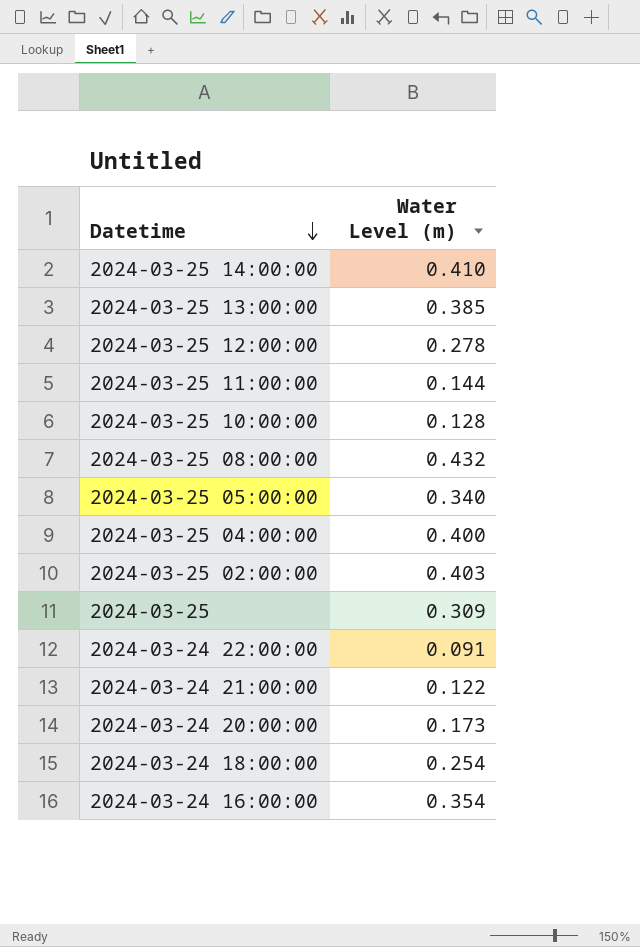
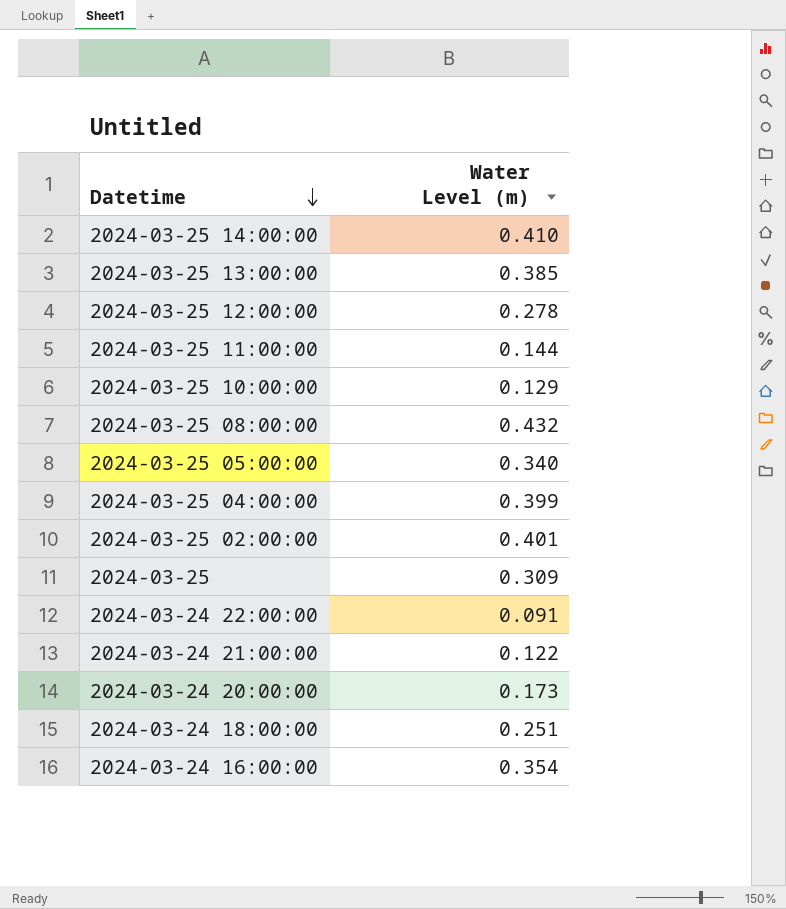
2024-03-25 10:00:00 | Water Level (m): 0.128 -> 0.129
2024-03-25 04:00:00 | Water Level (m): 0.400 -> 0.399
2024-03-25 02:00:00 | Water Level (m): 0.403 -> 0.401
2024-03-24 18:00:00 | Water Level (m): 0.254 -> 0.251

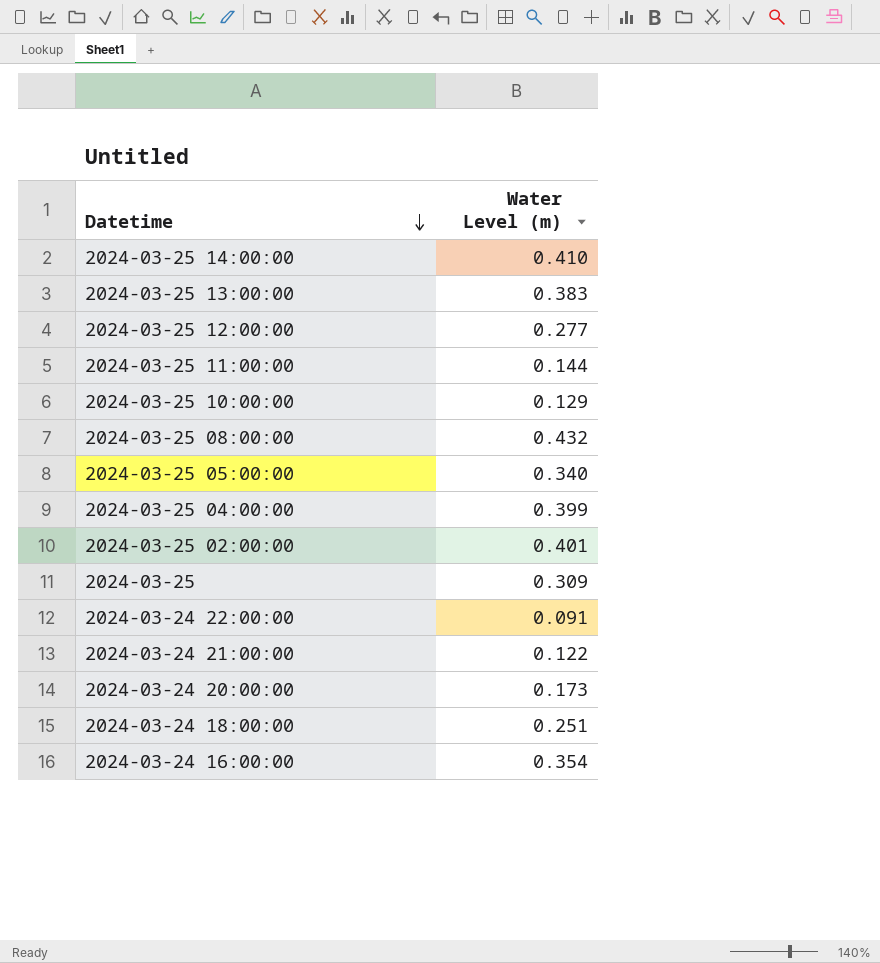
2024-03-25 13:00:00 | Water Level (m): 0.385 -> 0.383
2024-03-25 12:00:00 | Water Level (m): 0.278 -> 0.277

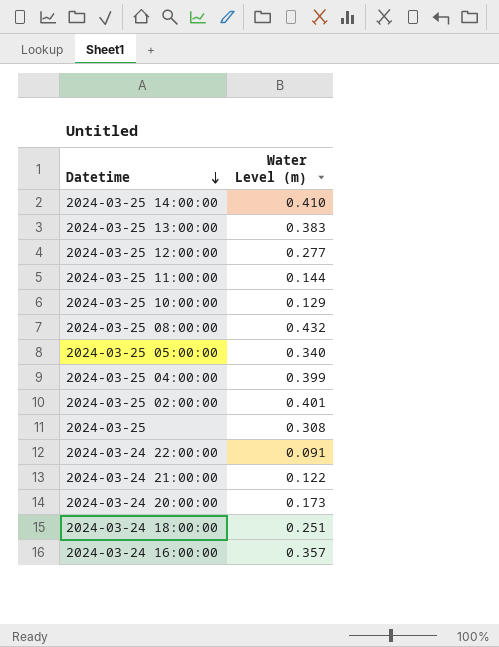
2024-03-25 | Water Level (m): 0.309 -> 0.308
2024-03-24 16:00:00 | Water Level (m): 0.354 -> 0.357

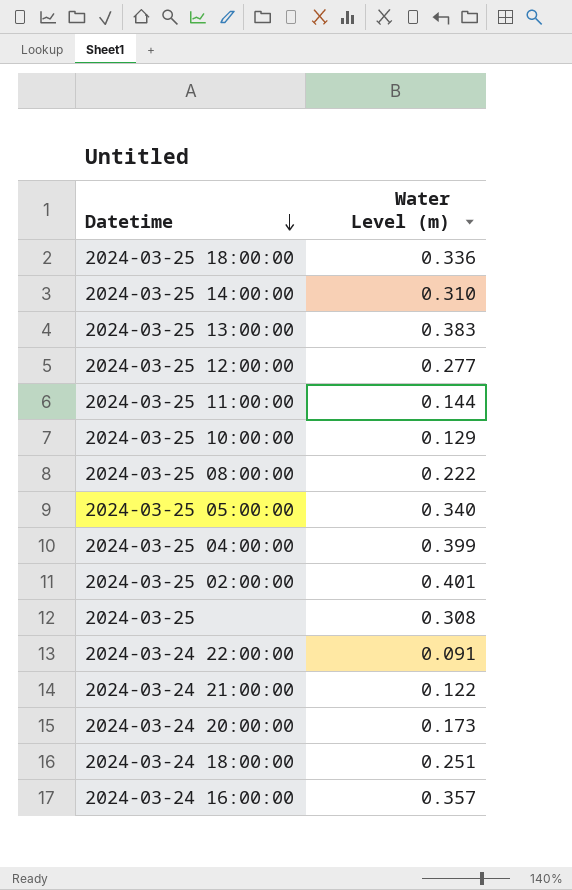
row 2024-03-25 18:00:00: none -> 0.336
2024-03-25 14:00:00 | Water Level (m): 0.410 -> 0.310
2024-03-25 08:00:00 | Water Level (m): 0.432 -> 0.222

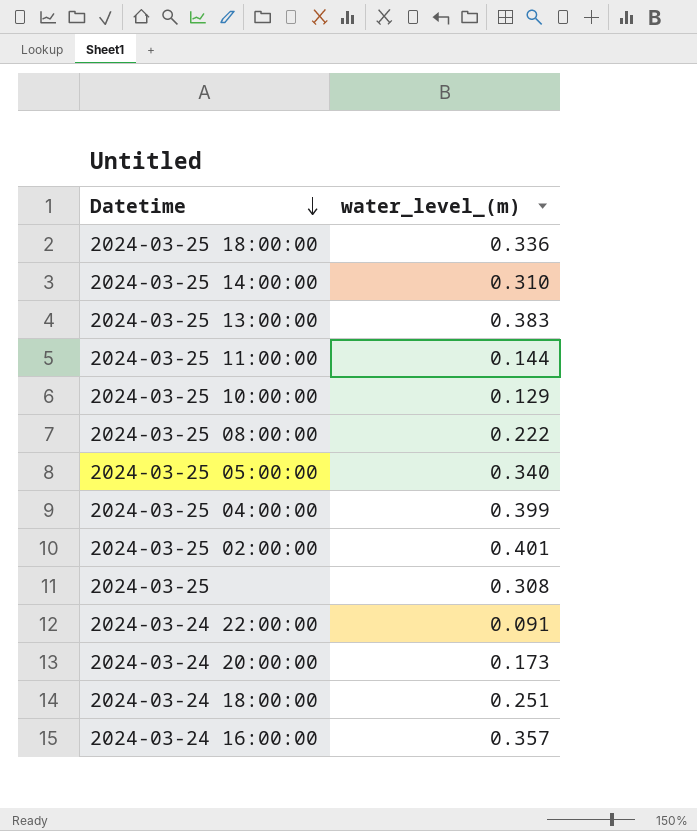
column name: Water Level (m) -> water_level_(m)
row 2024-03-25 12:00:00: 0.277 -> none
row 2024-03-24 21:00:00: 0.122 -> none

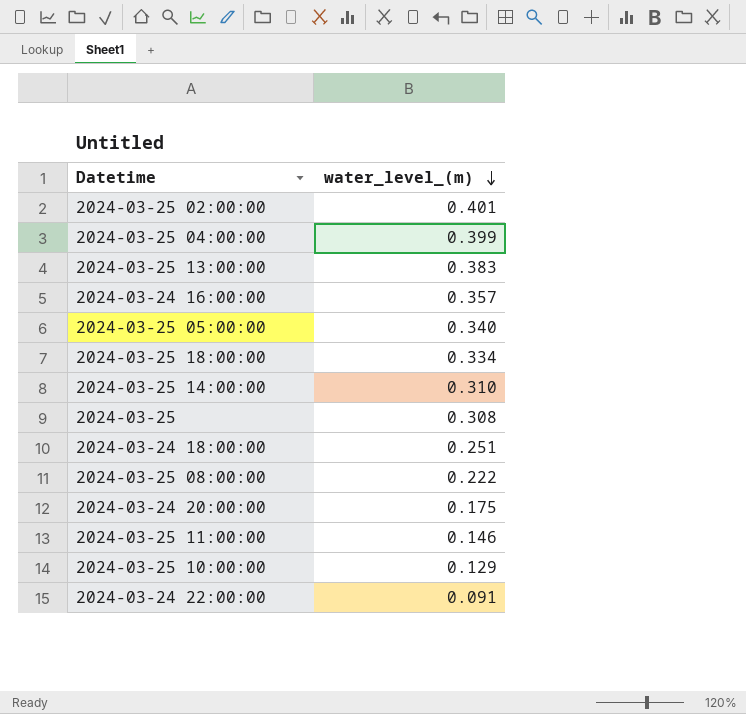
row order: Datetime descending -> water_level_(m) descending
2024-03-25 18:00:00 | water_level_(m): 0.336 -> 0.334
2024-03-24 20:00:00 | water_level_(m): 0.173 -> 0.175
2024-03-25 11:00:00 | water_level_(m): 0.144 -> 0.146

